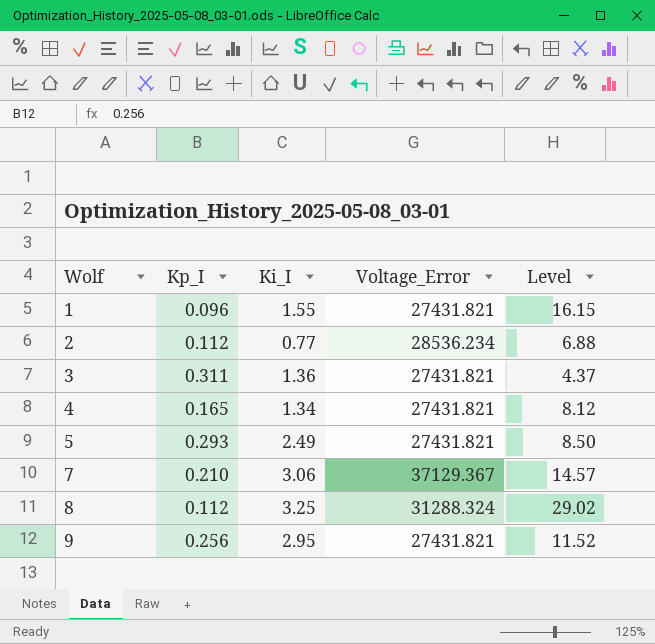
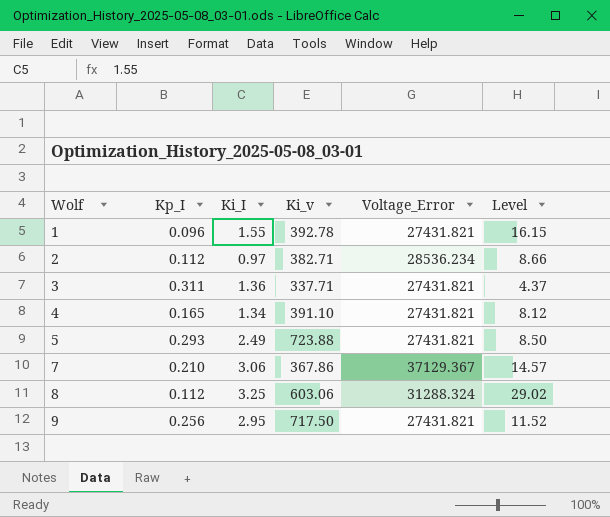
column Ki_v | position: none -> 4
2 | Ki_I: 0.77 -> 0.97
2 | Level: 6.88 -> 8.66

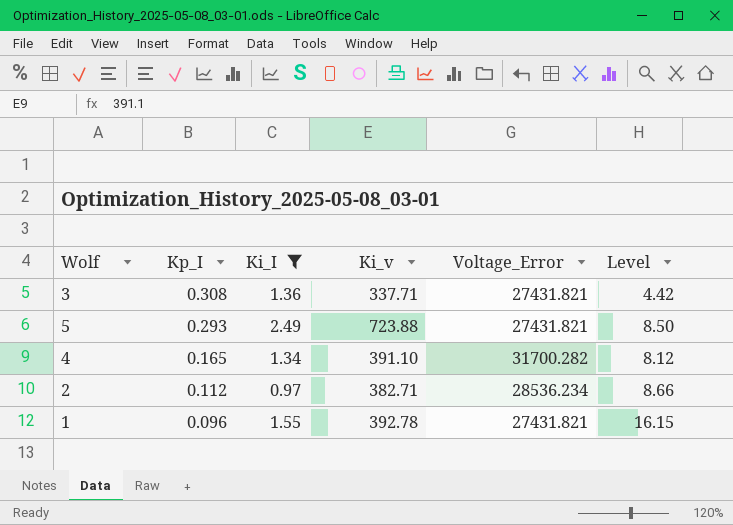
filter: none -> Ki_I <= 2.49
row order: Wolf ascending -> Kp_I descending
3 | Kp_I: 0.311 -> 0.308
3 | Level: 4.37 -> 4.42
4 | Voltage_Error: 27431.821 -> 31700.282

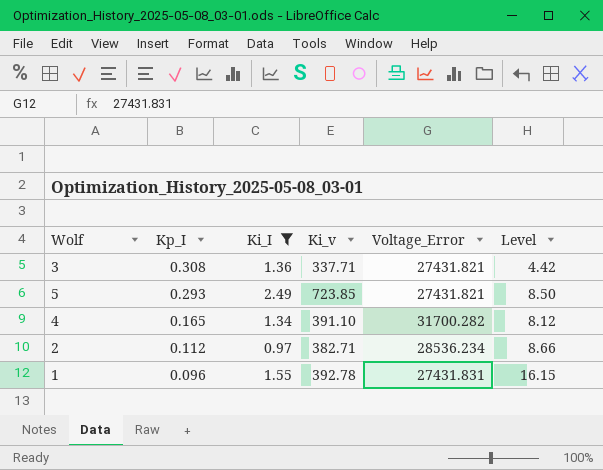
5 | Ki_v: 723.88 -> 723.85
1 | Voltage_Error: 27431.821 -> 27431.831

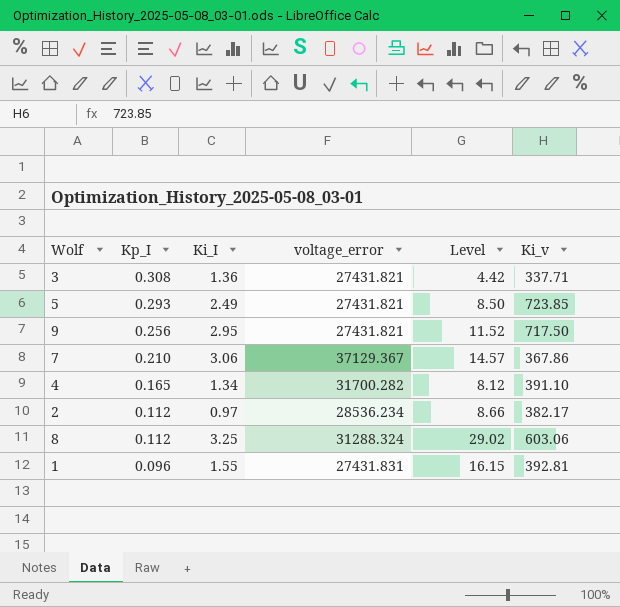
filter: Ki_I <= 2.49 -> none
column name: Voltage_Error -> voltage_error
column Ki_v | position: 4 -> 6
2 | Ki_v: 382.71 -> 382.17
1 | Ki_v: 392.78 -> 392.81

